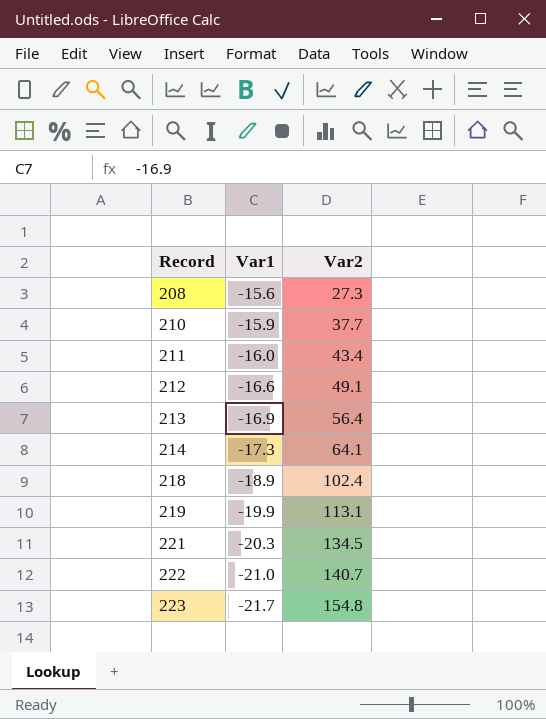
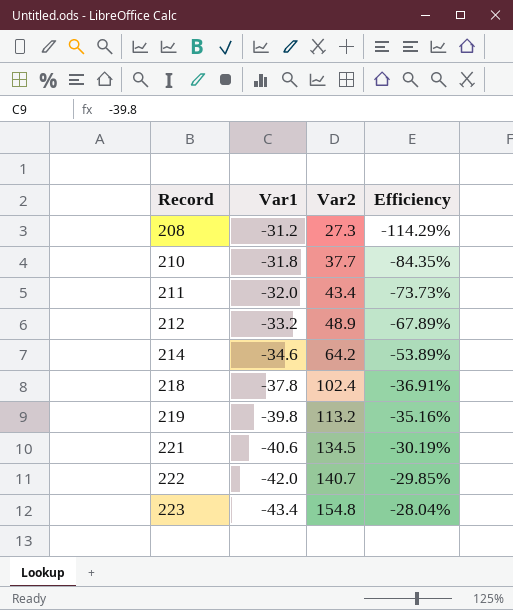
column Efficiency | formula: none -> [Var1] / [Var2]
row 213: -16.9 | 56.4 -> none
208 | Var1: -15.6 -> -31.2
210 | Var1: -15.9 -> -31.8
211 | Var1: -16.0 -> -32.0
212 | Var1: -16.6 -> -33.2
212 | Var2: 49.1 -> 48.9
214 | Var1: -17.3 -> -34.6
214 | Var2: 64.1 -> 64.2
218 | Var1: -18.9 -> -37.8
219 | Var1: -19.9 -> -39.8
219 | Var2: 113.1 -> 113.2
221 | Var1: -20.3 -> -40.6
222 | Var1: -21.0 -> -42.0
223 | Var1: -21.7 -> -43.4

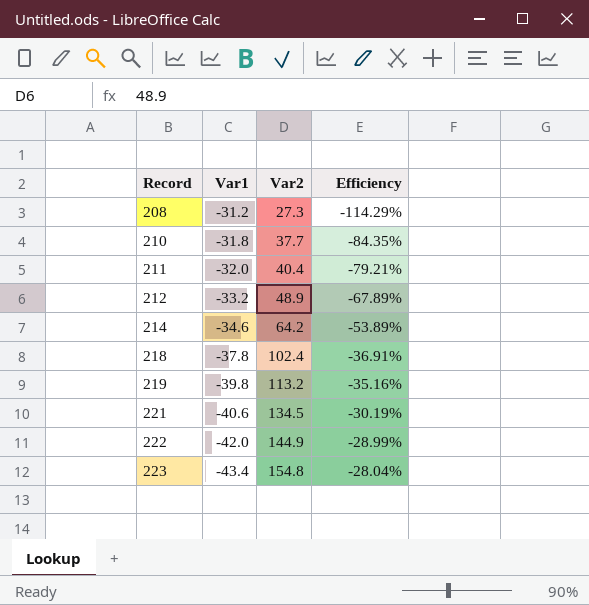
211 | Var2: 43.4 -> 40.4
211 | Efficiency: -73.73% -> -79.21%
222 | Var2: 140.7 -> 144.9
222 | Efficiency: -29.85% -> -28.99%

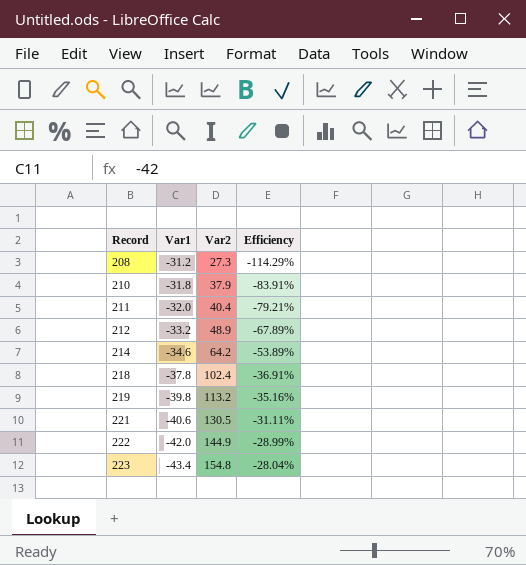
210 | Var2: 37.7 -> 37.9
210 | Efficiency: -84.35% -> -83.91%
221 | Var2: 134.5 -> 130.5
221 | Efficiency: -30.19% -> -31.11%

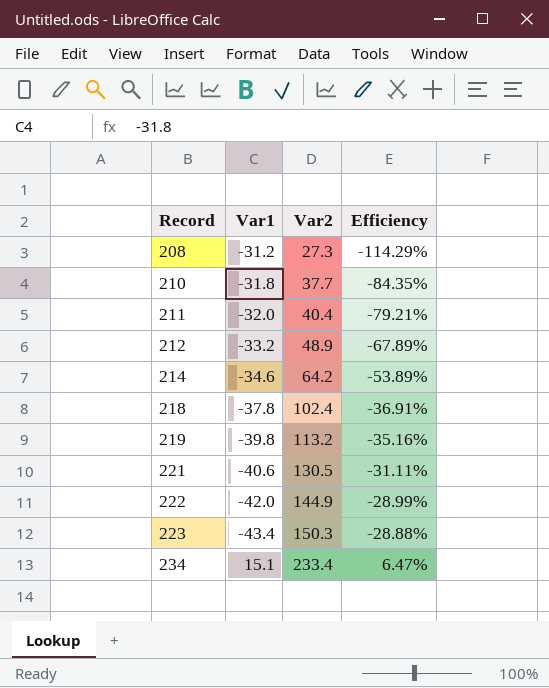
210 | Var2: 37.9 -> 37.7
210 | Efficiency: -83.91% -> -84.35%
223 | Var2: 154.8 -> 150.3
223 | Efficiency: -28.04% -> -28.88%
row 234: none -> 15.1 | 233.4 | 6.47%

